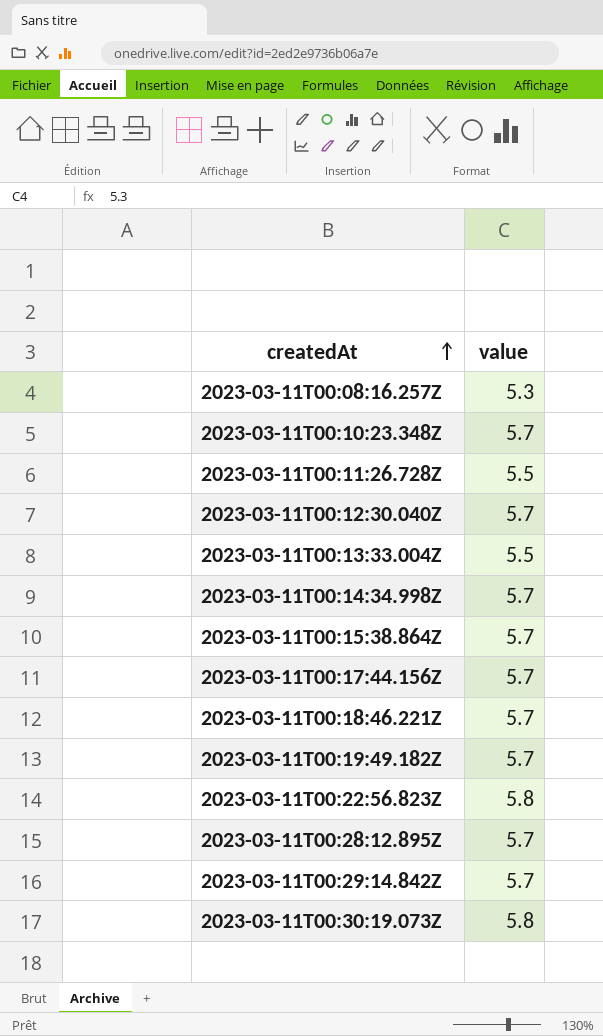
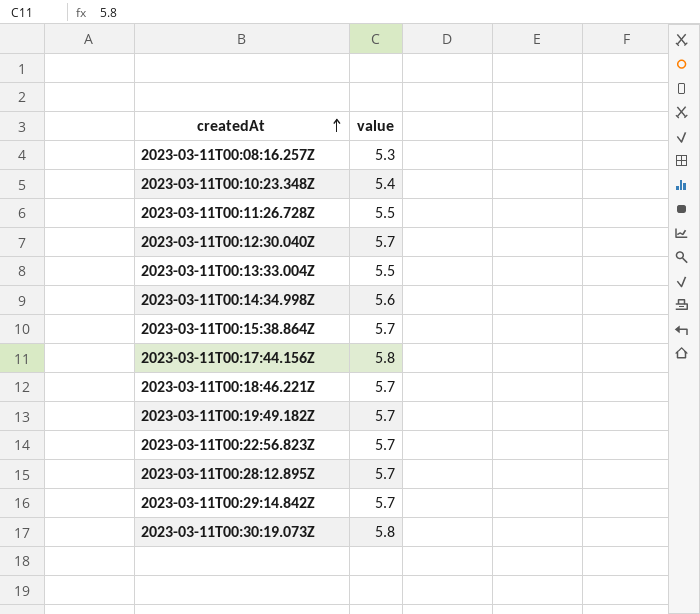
2023-03-11T00:10:23.348Z | value: 5.7 -> 5.4
2023-03-11T00:14:34.998Z | value: 5.7 -> 5.6
2023-03-11T00:17:44.156Z | value: 5.7 -> 5.8
2023-03-11T00:22:56.823Z | value: 5.8 -> 5.7

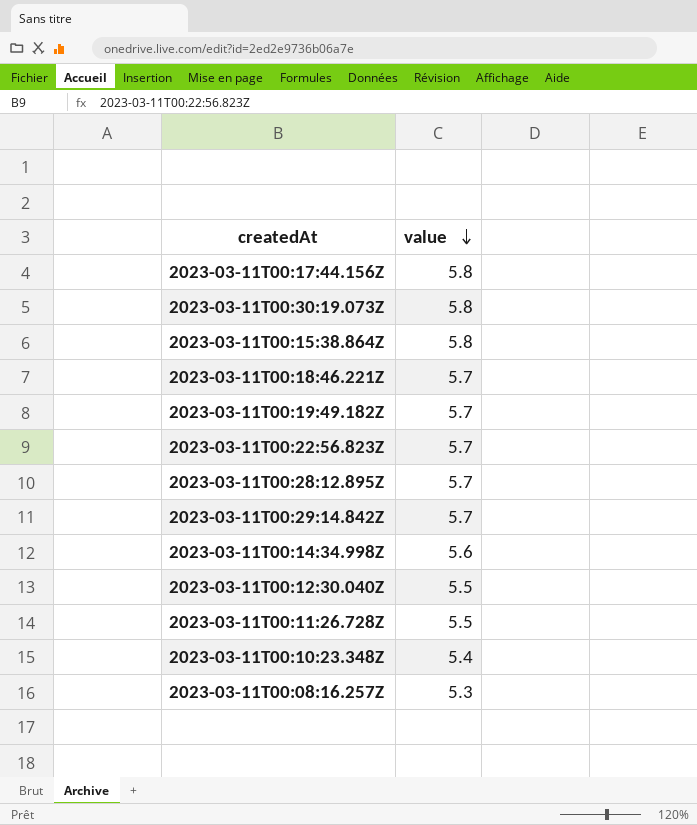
row order: createdAt ascending -> value descending
row 2023-03-11T00:13:33.004Z: 5.5 -> none
2023-03-11T00:15:38.864Z | value: 5.7 -> 5.8
2023-03-11T00:12:30.040Z | value: 5.7 -> 5.5

